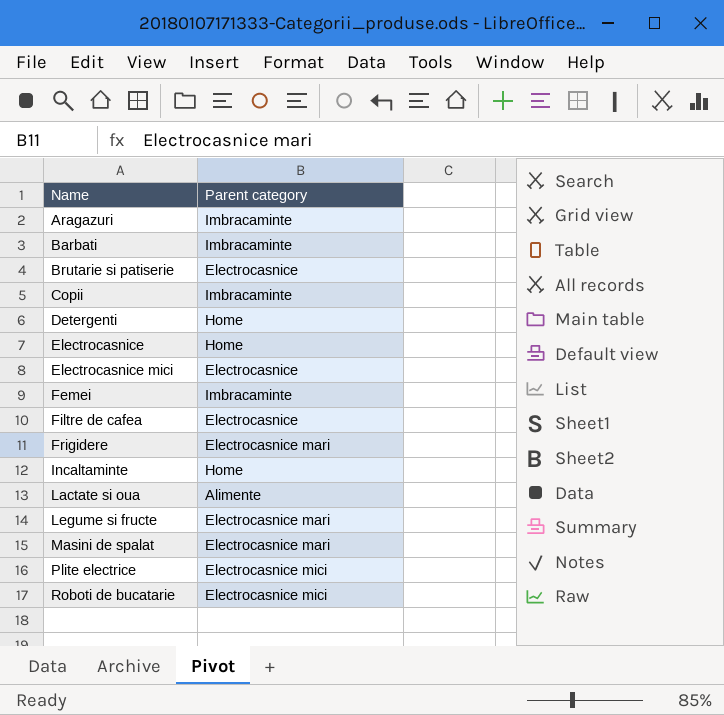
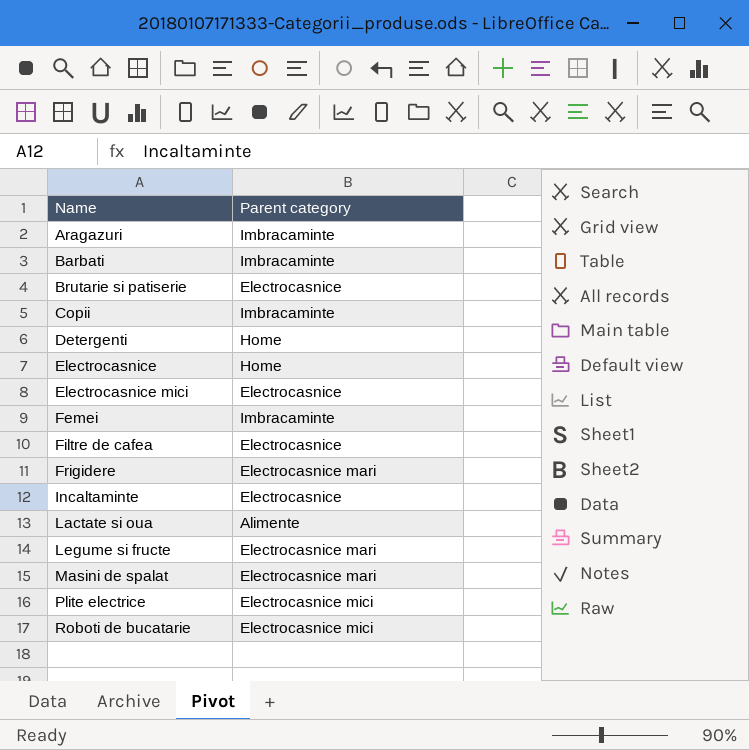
Incaltaminte | Parent category: Home -> Electrocasnice

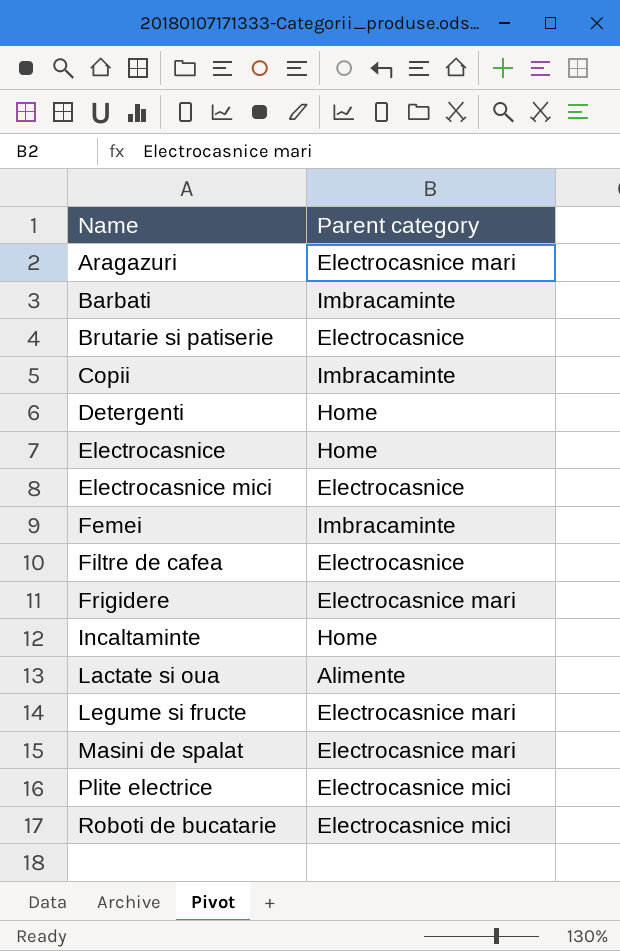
Aragazuri | Parent category: Imbracaminte -> Electrocasnice mari
Incaltaminte | Parent category: Electrocasnice -> Home

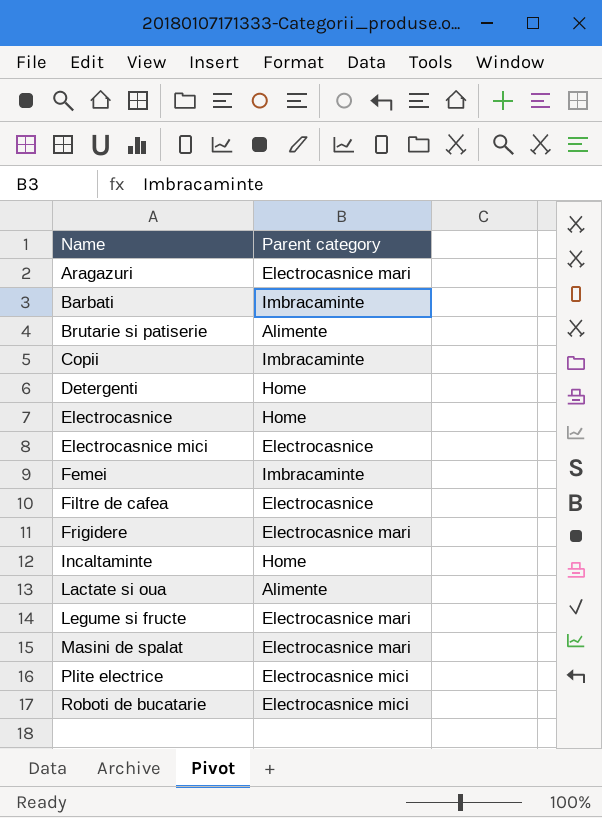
Brutarie si patiserie | Parent category: Electrocasnice -> Alimente

